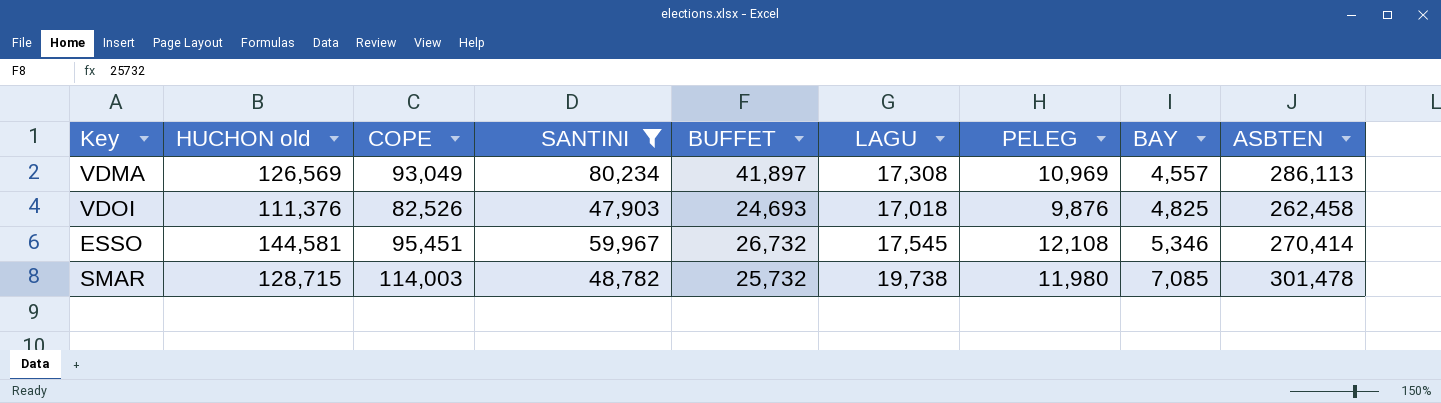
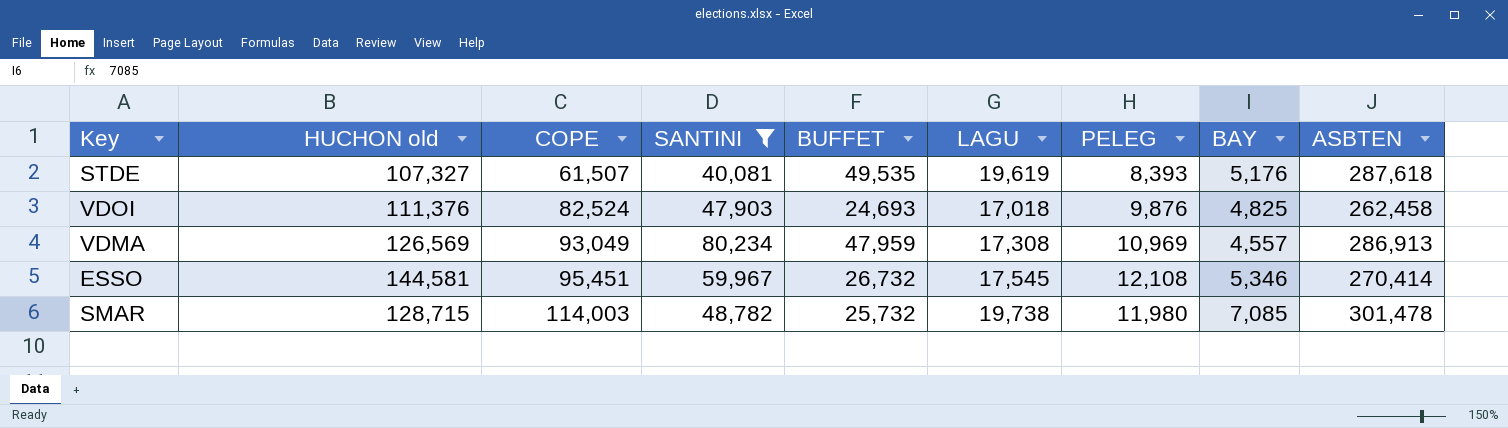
row order: BAY ascending -> COPE ascending
row STDE: none -> 107,327 | 61,507 | 40,081 | 49,535 | 19,619 | 8,393 | 5,176 | 287,618
VDOI | COPE: 82,526 -> 82,524
VDMA | BUFFET: 41,897 -> 47,959
VDMA | ASBTEN: 286,113 -> 286,913

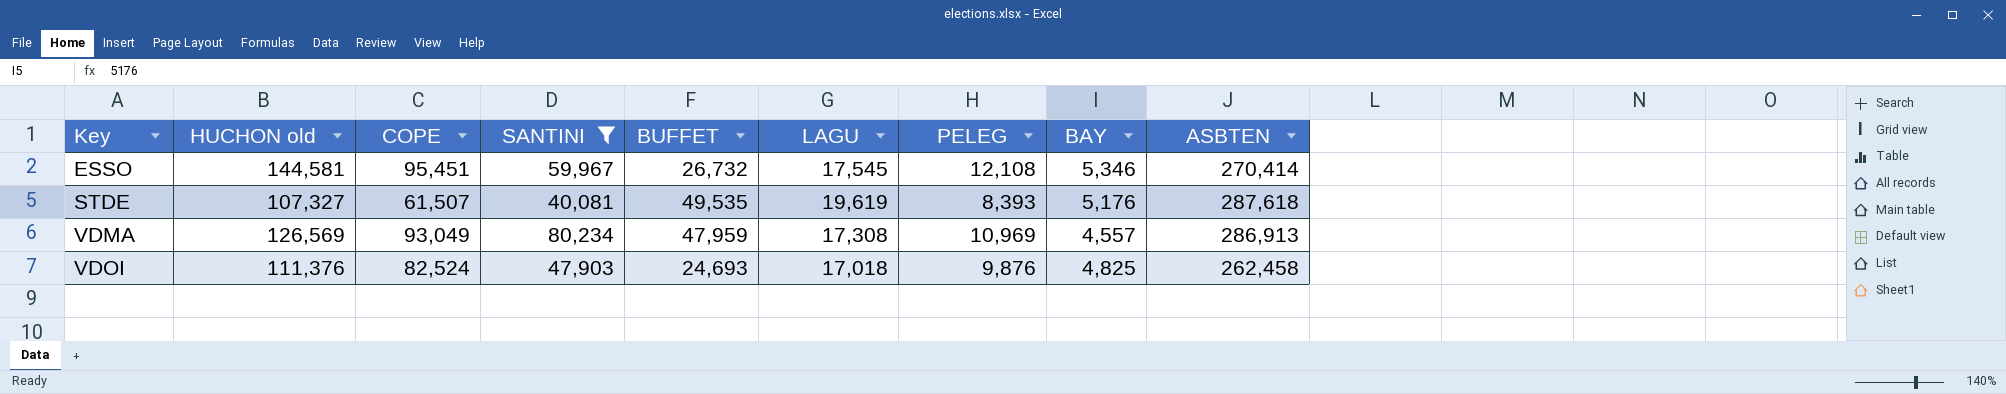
row order: COPE ascending -> Key ascending
row SMAR: 128,715 | 114,003 | 48,782 | 25,732 | 19,738 | 11,980 | 7,085 | 301,478 -> none

